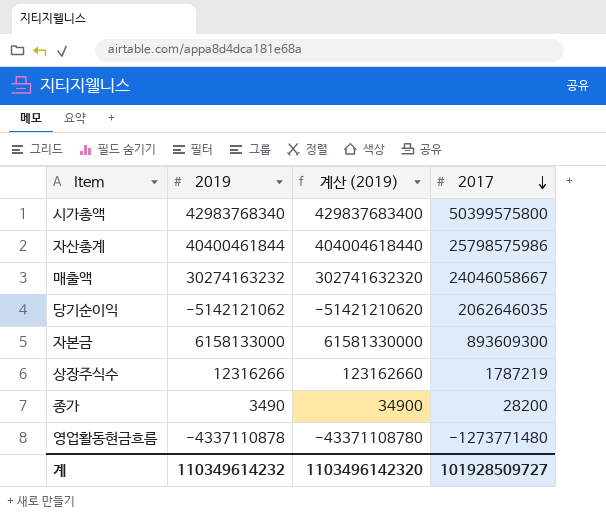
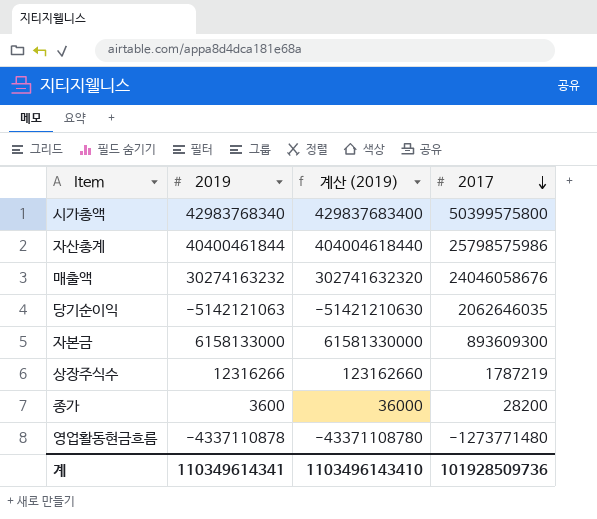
매출액 | 2017: 24046058667 -> 24046058676
당기순이익 | 2019: -5142121062 -> -5142121063
당기순이익 | 계산 (2019): -51421210620 -> -51421210630
종가 | 2019: 3490 -> 3600
종가 | 계산 (2019): 34900 -> 36000
계 | 2019: 110349614232 -> 110349614341
계 | 계산 (2019): 1103496142320 -> 1103496143410
계 | 2017: 101928509727 -> 101928509736

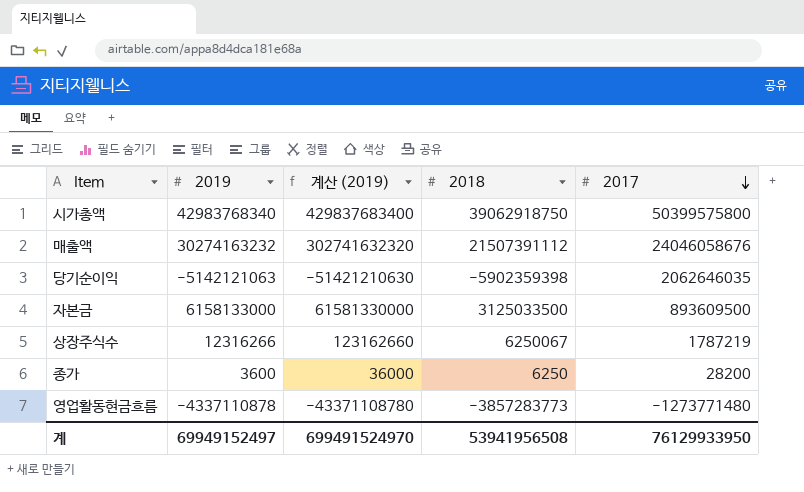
column 2018 | position: none -> 4
row 자산총계: 40400461844 | 404004618440 | 25798575986 -> none
자본금 | 2017: 893609300 -> 893609500
계 | 2019: 110349614341 -> 69949152497
계 | 계산 (2019): 1103496143410 -> 699491524970
계 | 2017: 101928509736 -> 76129933950

